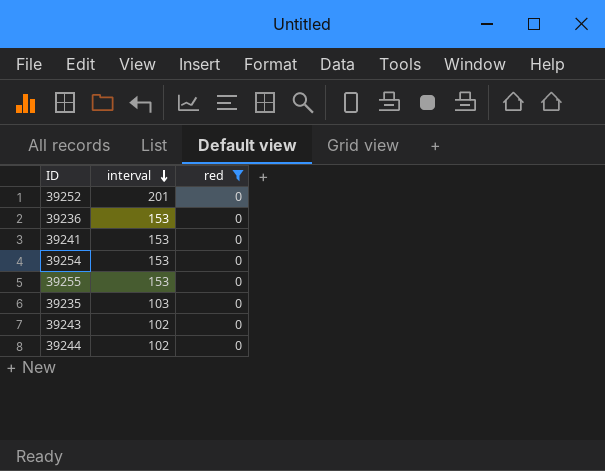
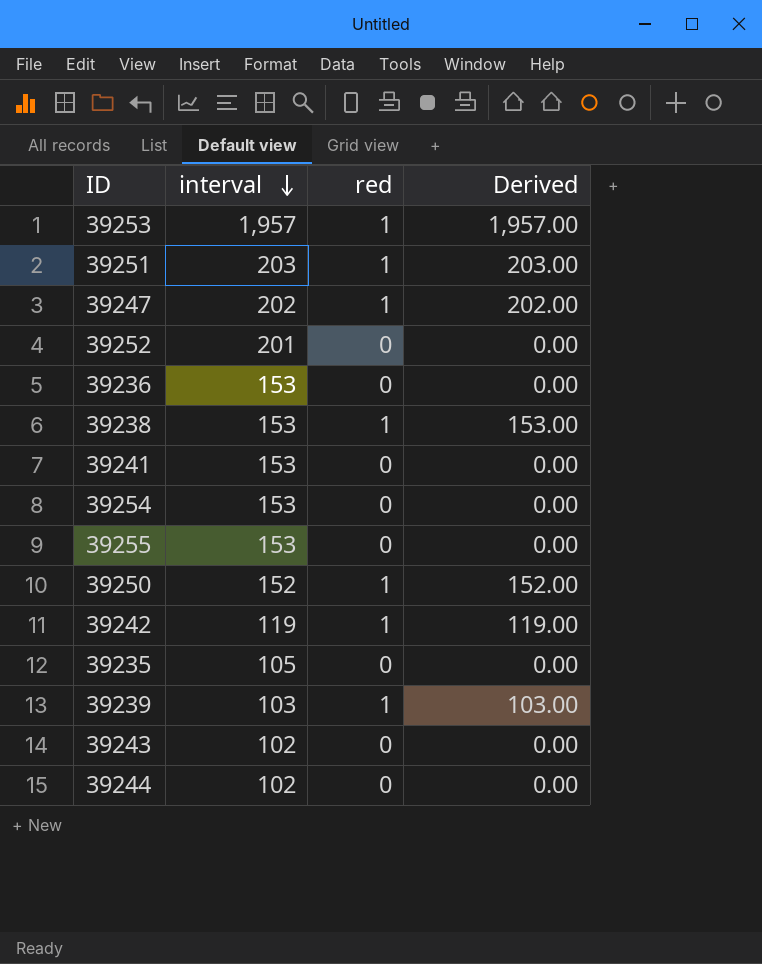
filter: red = 0 -> none
column Derived | formula: none -> [interval] * [red]
39235 | interval: 103 -> 105

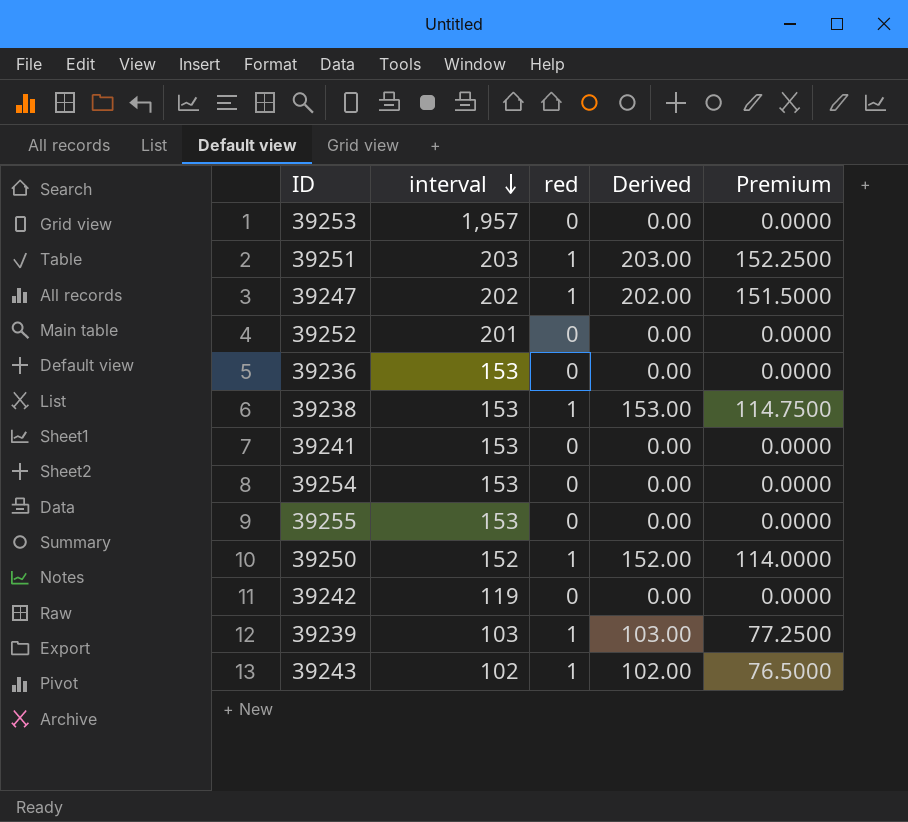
column Premium | formula: none -> [Derived] * 0.75
row 39235: 105 | 0 | 0.00 -> none
row 39244: 102 | 0 | 0.00 -> none
39253 | red: 1 -> 0
39253 | Derived: 1,957.00 -> 0.00
39242 | red: 1 -> 0
39242 | Derived: 119.00 -> 0.00
39243 | red: 0 -> 1
39243 | Derived: 0.00 -> 102.00

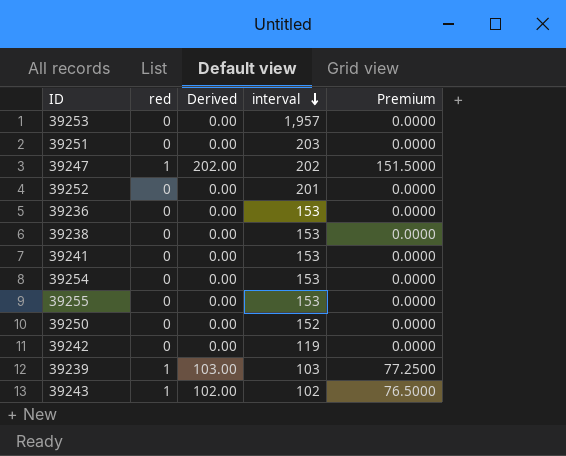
column interval | position: 2 -> 4
39251 | red: 1 -> 0
39251 | Derived: 203.00 -> 0.00
39251 | Premium: 152.2500 -> 0.0000
39238 | red: 1 -> 0
39238 | Derived: 153.00 -> 0.00
39238 | Premium: 114.7500 -> 0.0000
39250 | red: 1 -> 0
39250 | Derived: 152.00 -> 0.00
39250 | Premium: 114.0000 -> 0.0000

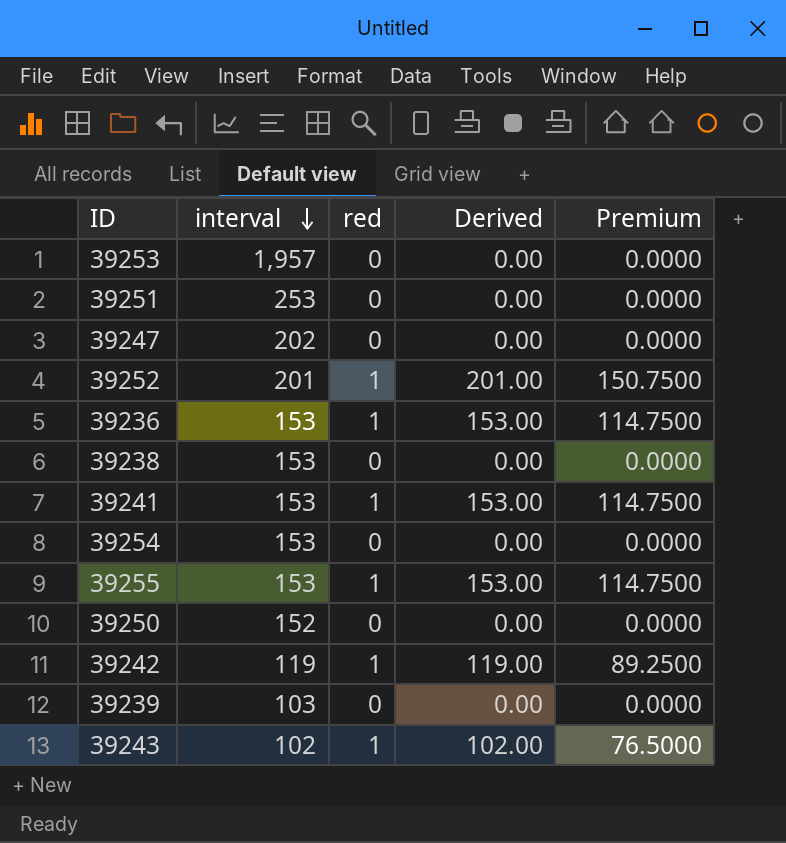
column interval | position: 4 -> 2
39251 | interval: 203 -> 253
39247 | red: 1 -> 0
39247 | Derived: 202.00 -> 0.00
39247 | Premium: 151.5000 -> 0.0000
39252 | red: 0 -> 1
39252 | Derived: 0.00 -> 201.00
39252 | Premium: 0.0000 -> 150.7500
39236 | red: 0 -> 1
39236 | Derived: 0.00 -> 153.00
39236 | Premium: 0.0000 -> 114.7500
39241 | red: 0 -> 1
39241 | Derived: 0.00 -> 153.00
39241 | Premium: 0.0000 -> 114.7500
39255 | red: 0 -> 1
39255 | Derived: 0.00 -> 153.00
39255 | Premium: 0.0000 -> 114.7500
39242 | red: 0 -> 1
39242 | Derived: 0.00 -> 119.00
39242 | Premium: 0.0000 -> 89.2500
39239 | red: 1 -> 0
39239 | Derived: 103.00 -> 0.00
39239 | Premium: 77.2500 -> 0.0000

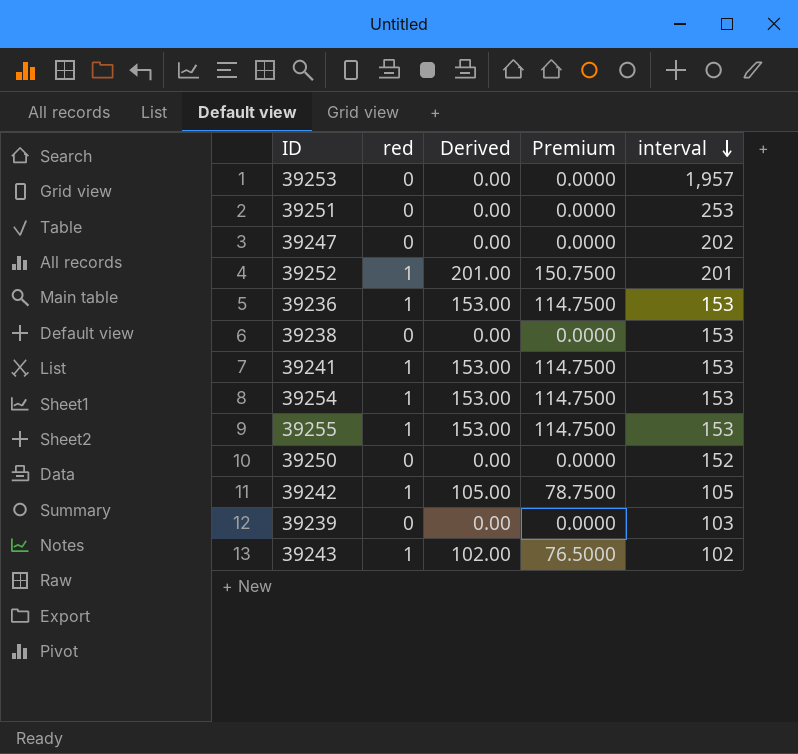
column interval | position: 2 -> 5
39254 | red: 0 -> 1
39254 | Derived: 0.00 -> 153.00
39254 | Premium: 0.0000 -> 114.7500
39242 | Derived: 119.00 -> 105.00
39242 | Premium: 89.2500 -> 78.7500
39242 | interval: 119 -> 105

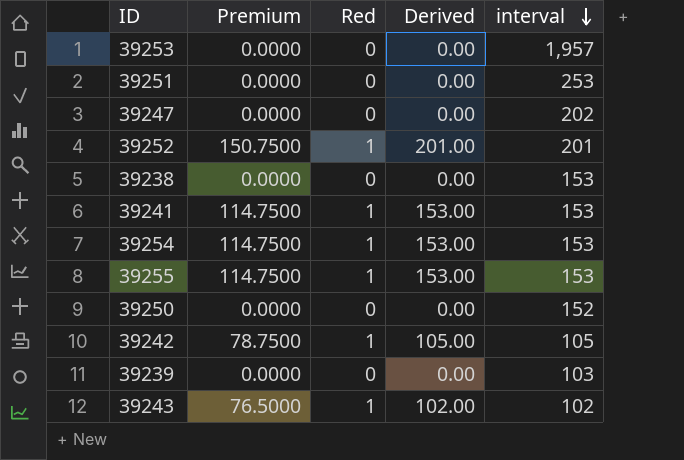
column Premium | position: 4 -> 2
column name: red -> Red
row 39236: 1 | 153.00 | 114.7500 | 153 -> none

